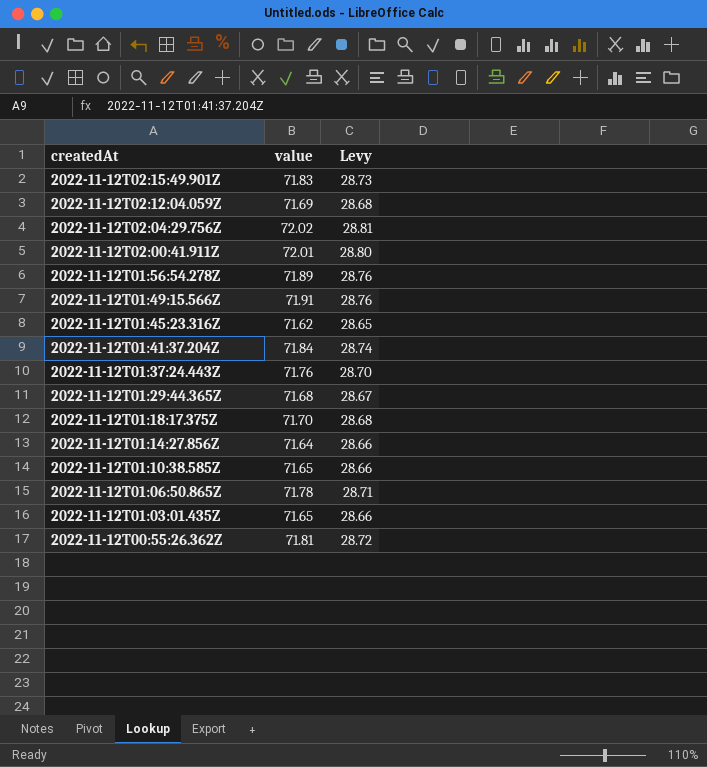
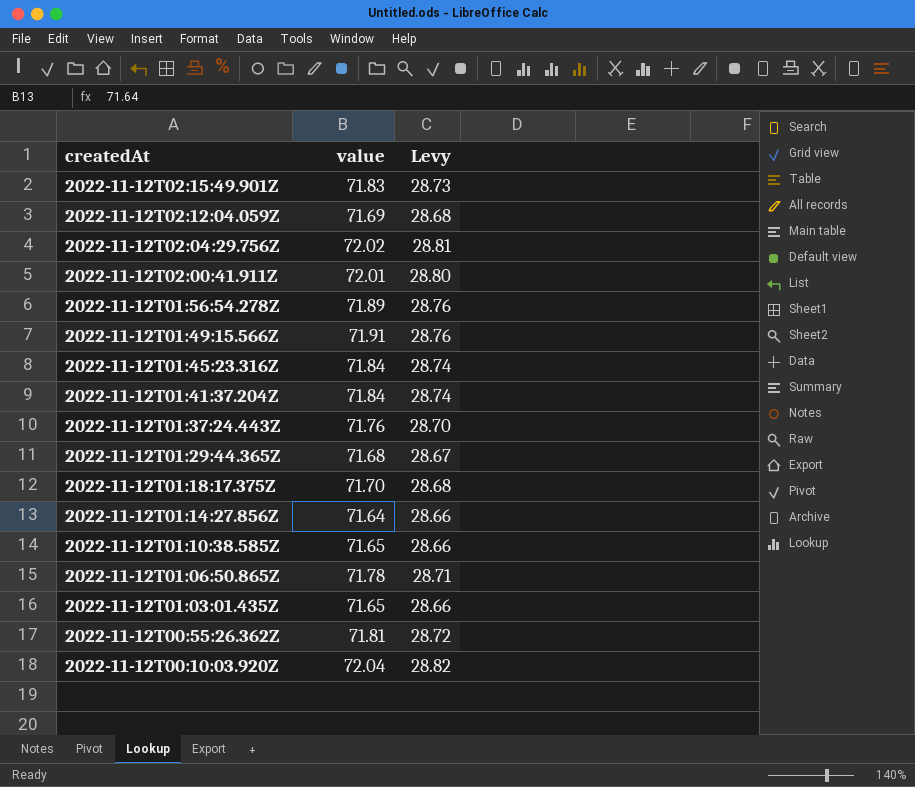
2022-11-12T01:45:23.316Z | value: 71.62 -> 71.84
2022-11-12T01:45:23.316Z | Levy: 28.65 -> 28.74
row 2022-11-12T00:10:03.920Z: none -> 72.04 | 28.82

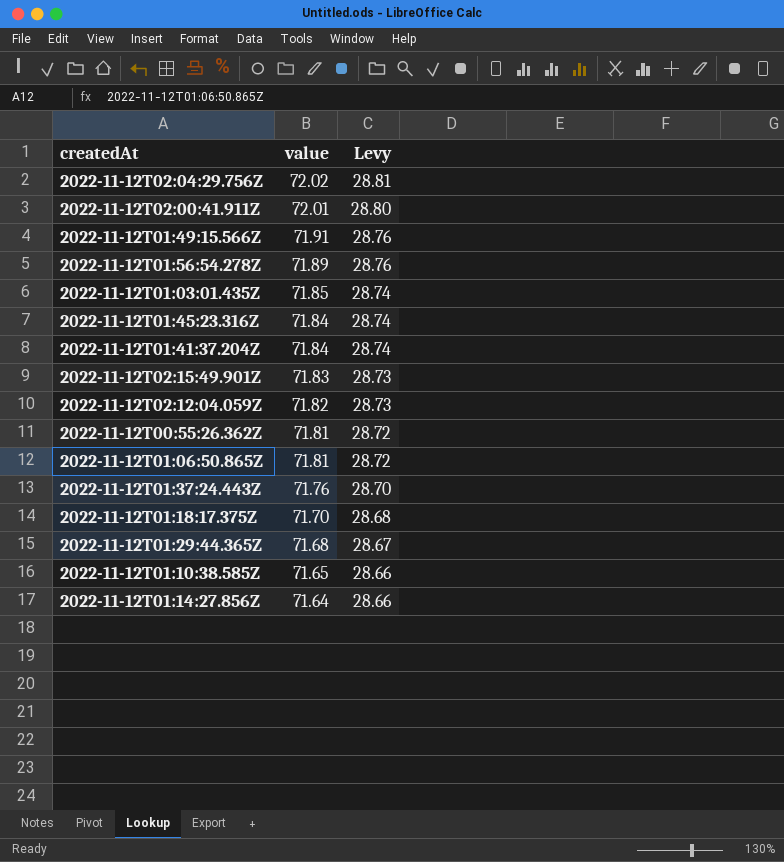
row order: createdAt descending -> value descending
row 2022-11-12T00:10:03.920Z: 72.04 | 28.82 -> none
2022-11-12T01:03:01.435Z | value: 71.65 -> 71.85
2022-11-12T01:03:01.435Z | Levy: 28.66 -> 28.74
2022-11-12T02:12:04.059Z | value: 71.69 -> 71.82
2022-11-12T02:12:04.059Z | Levy: 28.68 -> 28.73
2022-11-12T01:06:50.865Z | value: 71.78 -> 71.81
2022-11-12T01:06:50.865Z | Levy: 28.71 -> 28.72

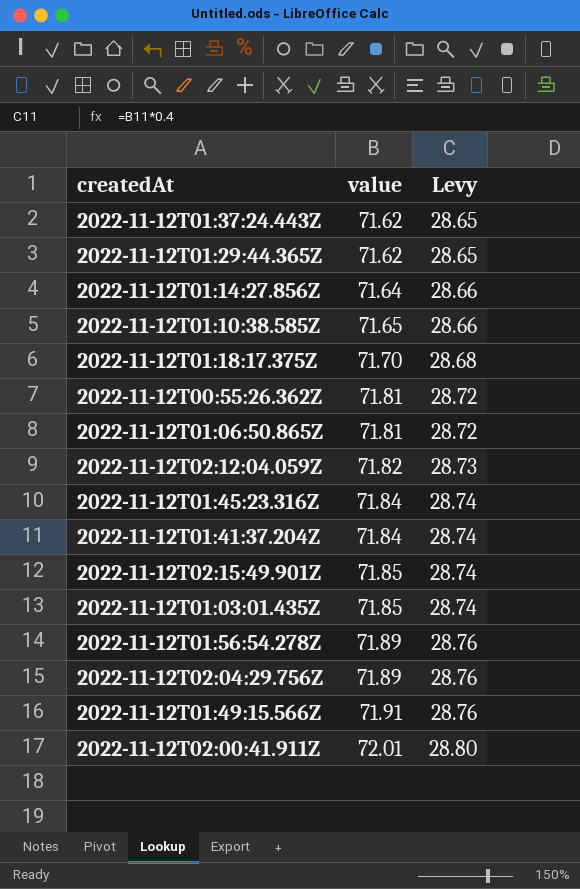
row order: value descending -> value ascending
2022-11-12T01:37:24.443Z | value: 71.76 -> 71.62
2022-11-12T01:37:24.443Z | Levy: 28.70 -> 28.65
2022-11-12T01:29:44.365Z | value: 71.68 -> 71.62
2022-11-12T01:29:44.365Z | Levy: 28.67 -> 28.65
2022-11-12T02:15:49.901Z | value: 71.83 -> 71.85
2022-11-12T02:15:49.901Z | Levy: 28.73 -> 28.74
2022-11-12T02:04:29.756Z | value: 72.02 -> 71.89
2022-11-12T02:04:29.756Z | Levy: 28.81 -> 28.76

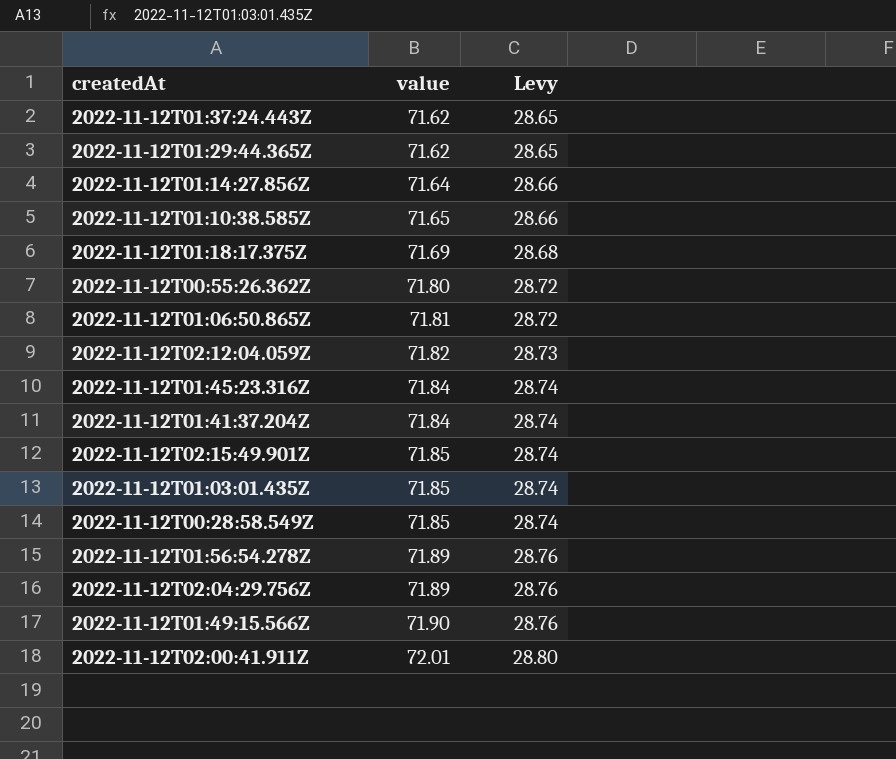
2022-11-12T01:18:17.375Z | value: 71.70 -> 71.69
2022-11-12T00:55:26.362Z | value: 71.81 -> 71.80
row 2022-11-12T00:28:58.549Z: none -> 71.85 | 28.74
2022-11-12T01:49:15.566Z | value: 71.91 -> 71.90

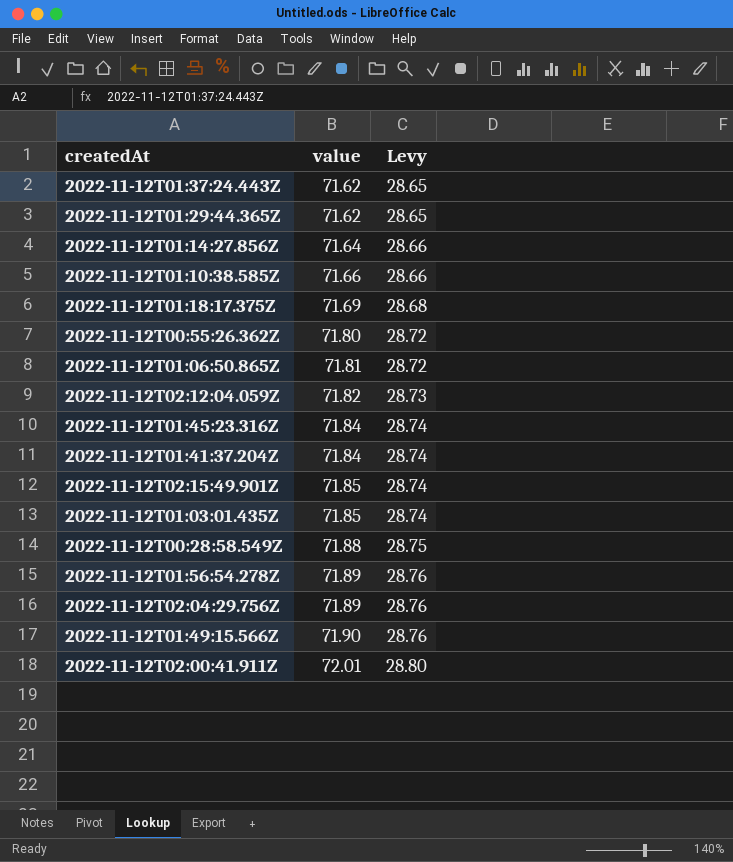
2022-11-12T01:10:38.585Z | value: 71.65 -> 71.66
2022-11-12T00:28:58.549Z | value: 71.85 -> 71.88
2022-11-12T00:28:58.549Z | Levy: 28.74 -> 28.75

